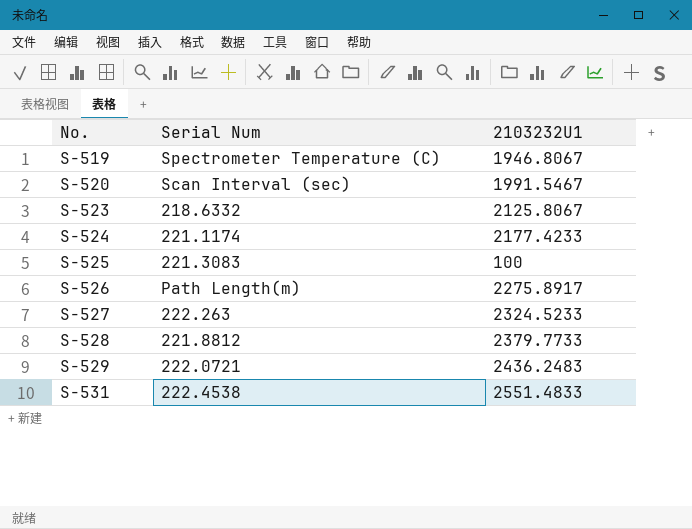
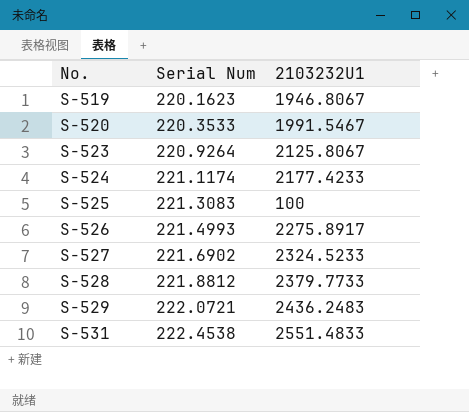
S-519 | Serial Num: Spectrometer Temperature (C) -> 220.1623
S-520 | Serial Num: Scan Interval (sec) -> 220.3533
S-523 | Serial Num: 218.6332 -> 220.9264
S-526 | Serial Num: Path Length(m) -> 221.4993
S-527 | Serial Num: 222.263 -> 221.6902

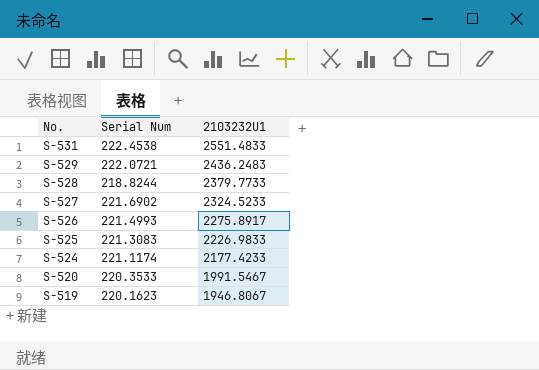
row order: No. ascending -> No. descending
row S-523: 220.9264 | 2125.8067 -> none
S-528 | Serial Num: 221.8812 -> 218.8244
S-525 | 2103232U1: 100 -> 2226.9833

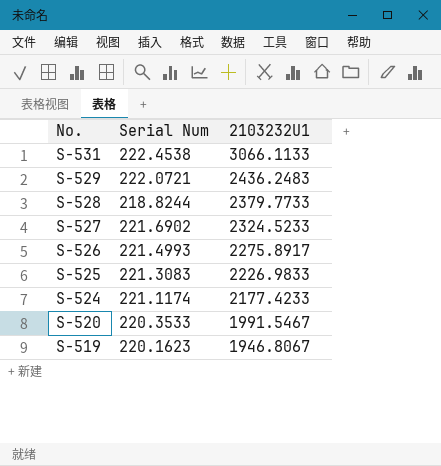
S-531 | 2103232U1: 2551.4833 -> 3066.1133

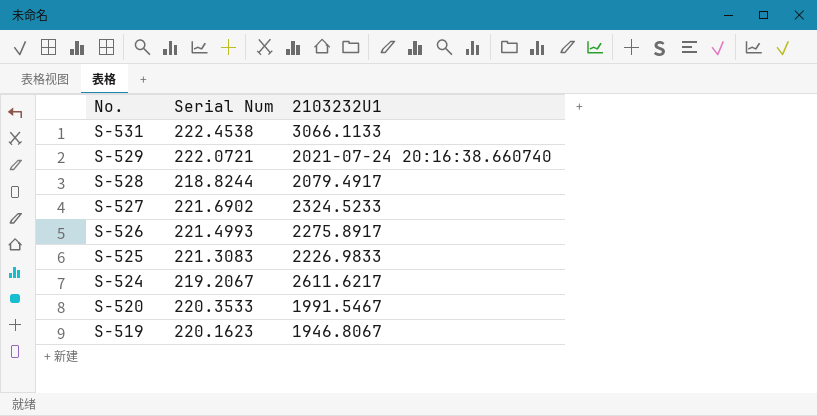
S-529 | 2103232U1: 2436.2483 -> 2021-07-24 20:16:38.660740
S-528 | 2103232U1: 2379.7733 -> 2079.4917
S-524 | Serial Num: 221.1174 -> 219.2067
S-524 | 2103232U1: 2177.4233 -> 2611.6217

